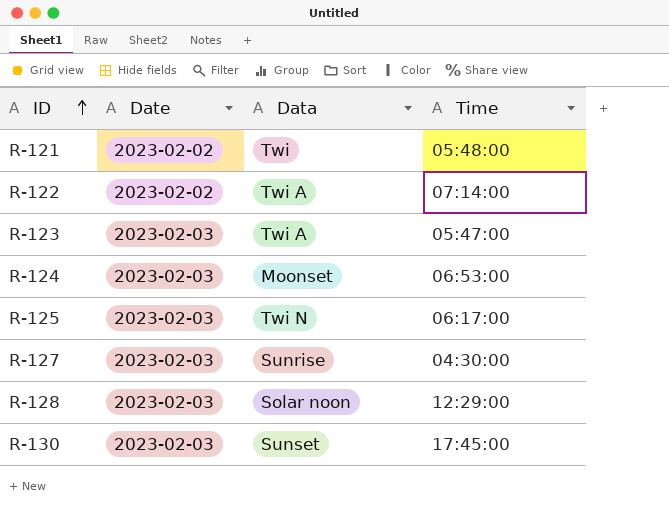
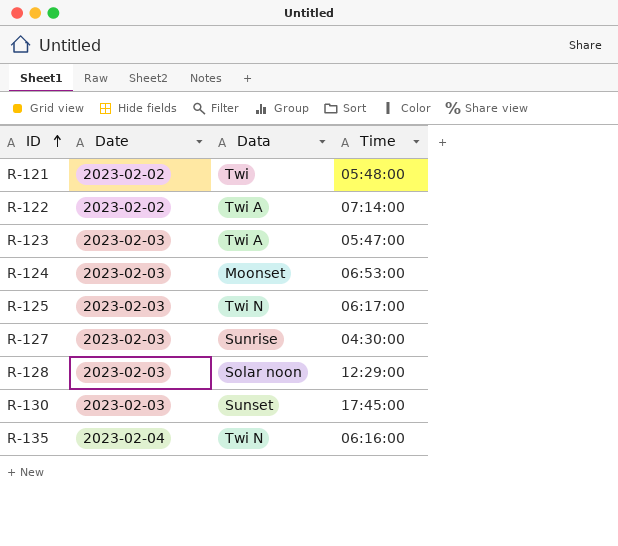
row R-135: none -> 2023-02-04 | Twi N | 06:16:00

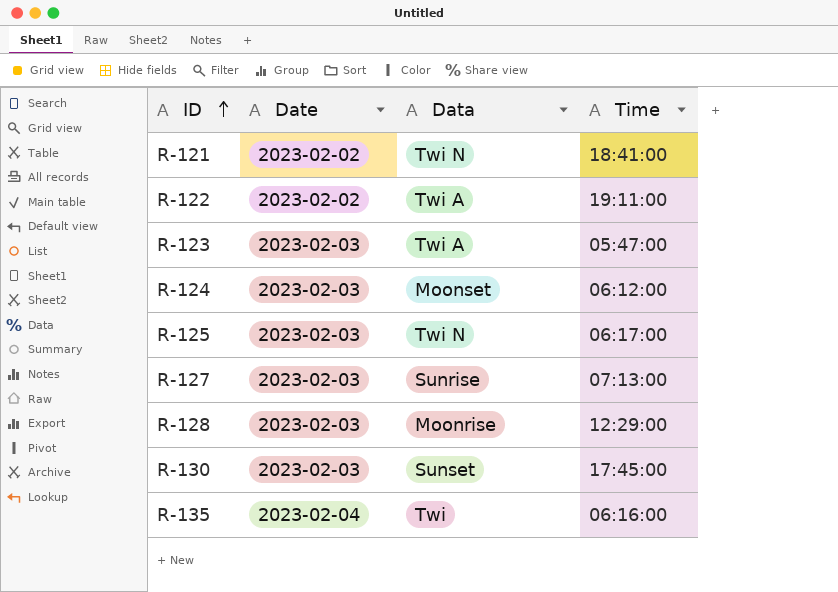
R-121 | Data: Twi -> Twi N
R-121 | Time: 05:48:00 -> 18:41:00
R-122 | Time: 07:14:00 -> 19:11:00
R-124 | Time: 06:53:00 -> 06:12:00
R-127 | Time: 04:30:00 -> 07:13:00
R-128 | Data: Solar noon -> Moonrise
R-135 | Data: Twi N -> Twi

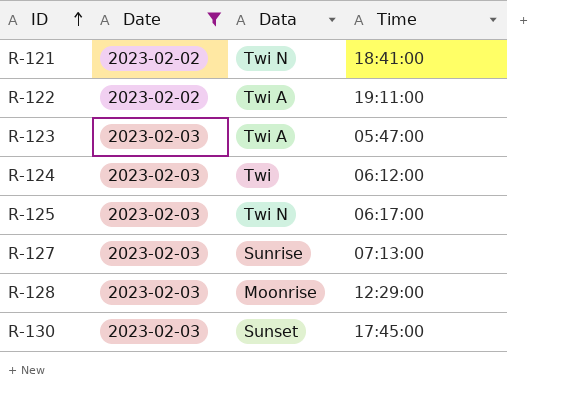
filter: none -> Date != 2023-02-04
R-124 | Data: Moonset -> Twi

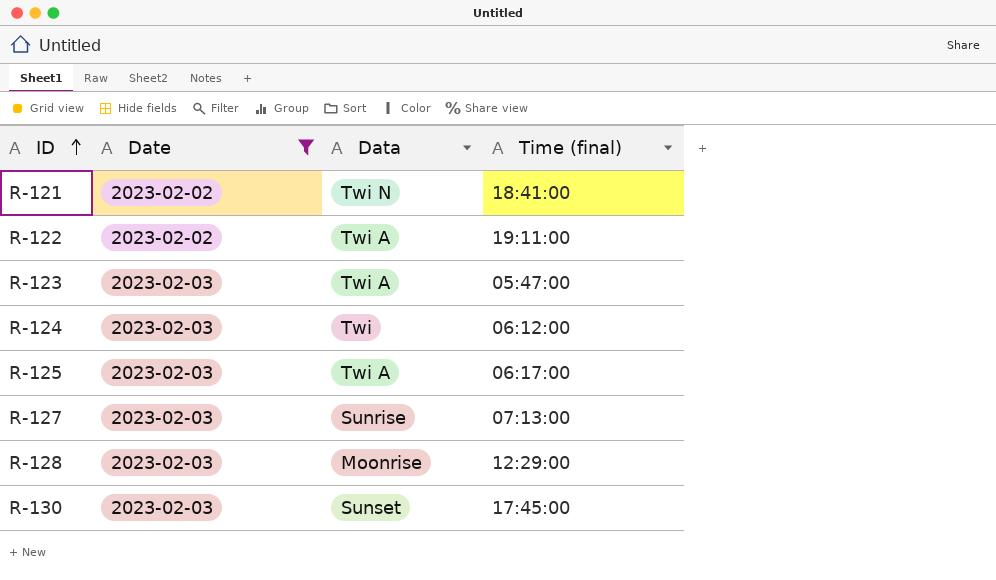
column name: Time -> Time (final)
R-125 | Data: Twi N -> Twi A

